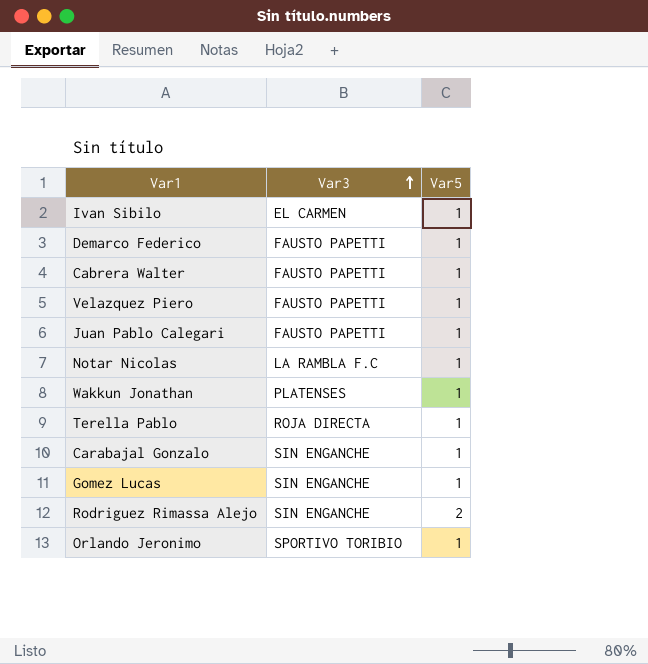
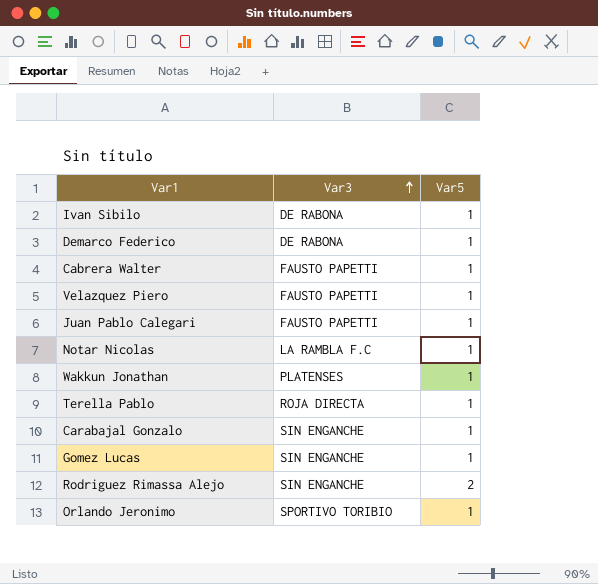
Ivan Sibilo | Var3: EL CARMEN -> DE RABONA
Demarco Federico | Var3: FAUSTO PAPETTI -> DE RABONA

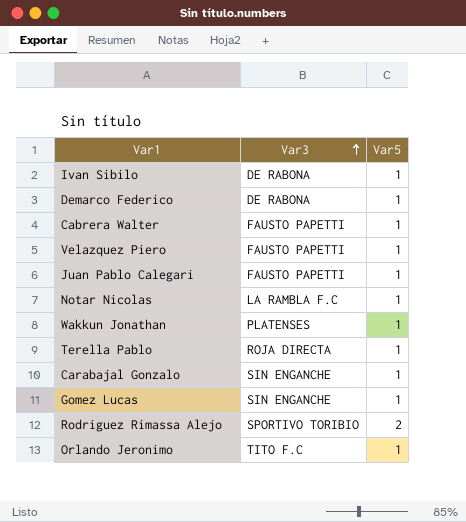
Rodriguez Rimassa Alejo | Var3: SIN ENGANCHE -> SPORTIVO TORIBIO
Orlando Jeronimo | Var3: SPORTIVO TORIBIO -> TITO F.C

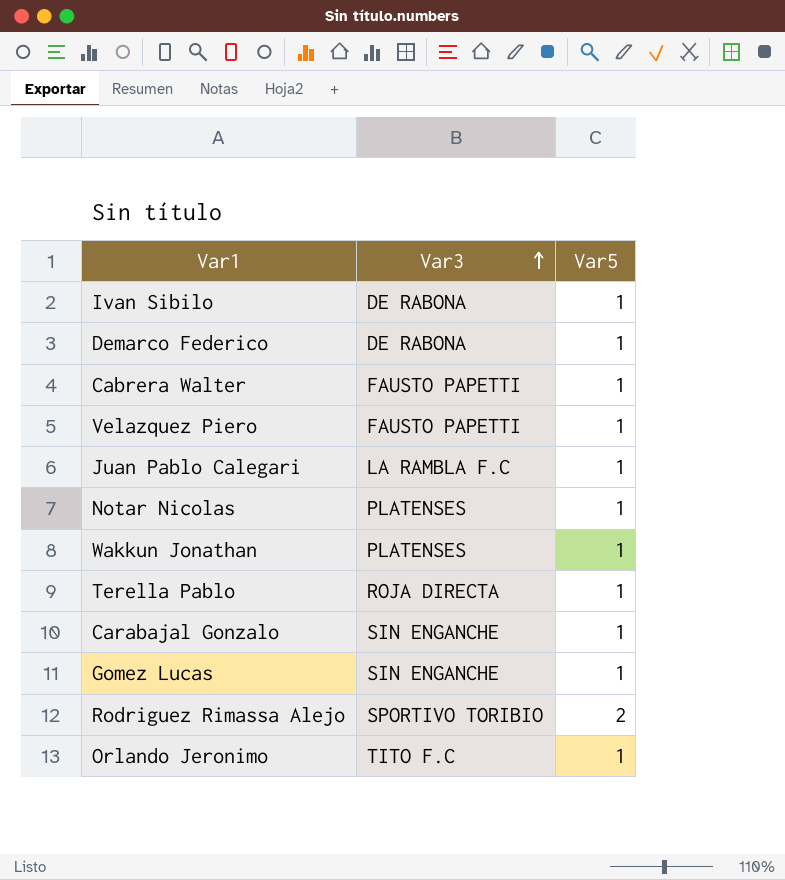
Juan Pablo Calegari | Var3: FAUSTO PAPETTI -> LA RAMBLA F.C
Notar Nicolas | Var3: LA RAMBLA F.C -> PLATENSES

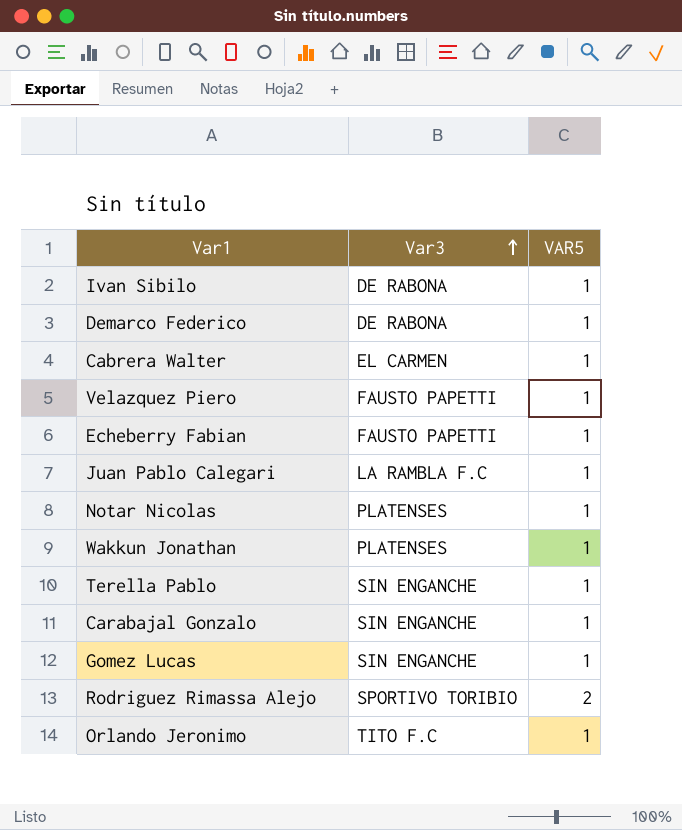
column name: Var5 -> VAR5
Cabrera Walter | Var3: FAUSTO PAPETTI -> EL CARMEN
row Echeberry Fabian: none -> FAUSTO PAPETTI | 1
Terella Pablo | Var3: ROJA DIRECTA -> SIN ENGANCHE

